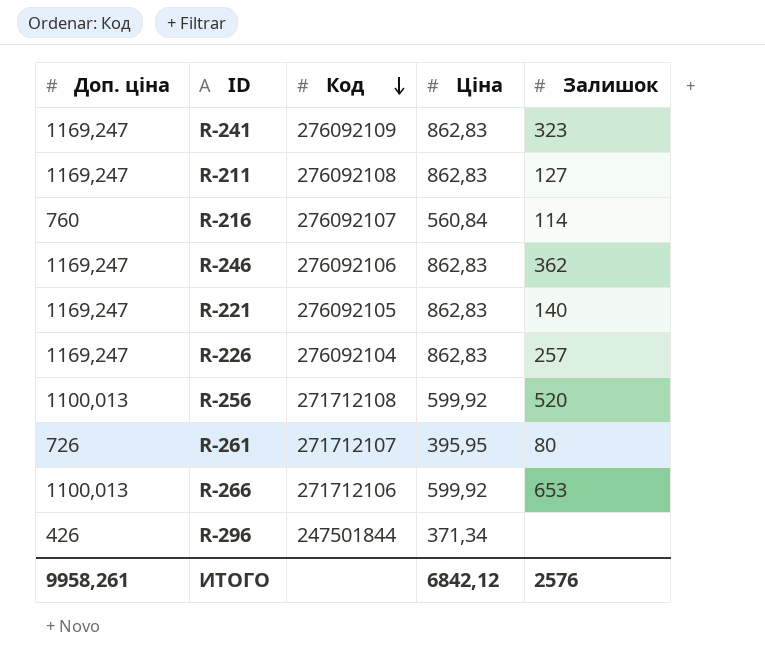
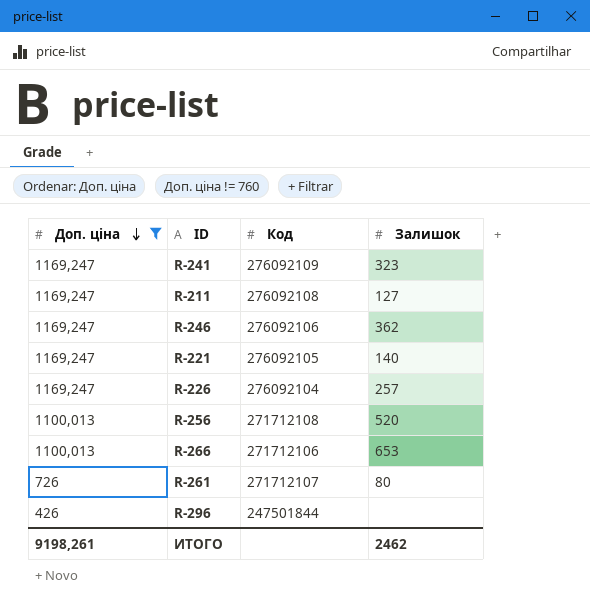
filter: none -> Доп. ціна != 760
row order: Код descending -> Доп. ціна descending
column Ціна | position: 4 -> none
ИТОГО | Доп. ціна: 9958,261 -> 9198,261
ИТОГО | Залишок: 2576 -> 2462

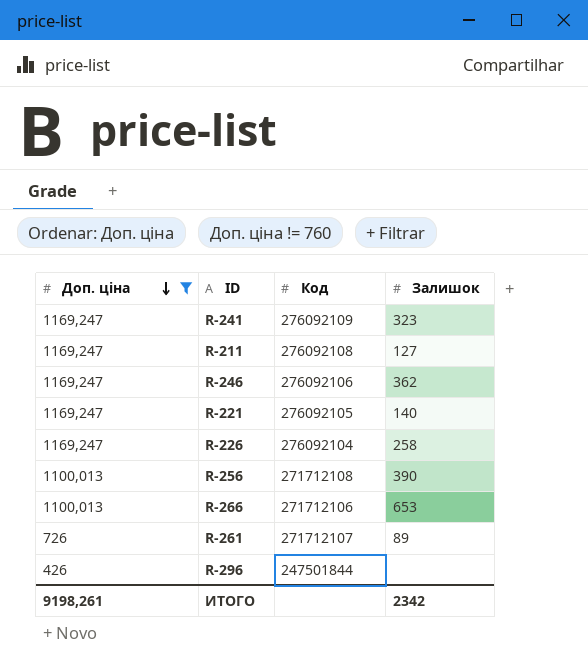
R-226 | Залишок: 257 -> 258
R-256 | Залишок: 520 -> 390
R-261 | Залишок: 80 -> 89
ИТОГО | Залишок: 2462 -> 2342

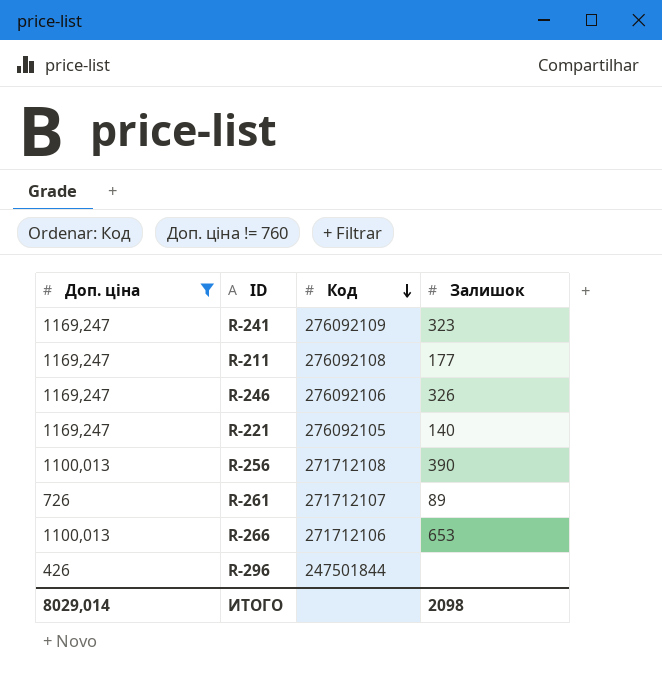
row order: Доп. ціна descending -> Код descending
row R-226: 1169,247 | 276092104 | 258 -> none
R-211 | Залишок: 127 -> 177
R-246 | Залишок: 362 -> 326
ИТОГО | Доп. ціна: 9198,261 -> 8029,014
ИТОГО | Залишок: 2342 -> 2098

